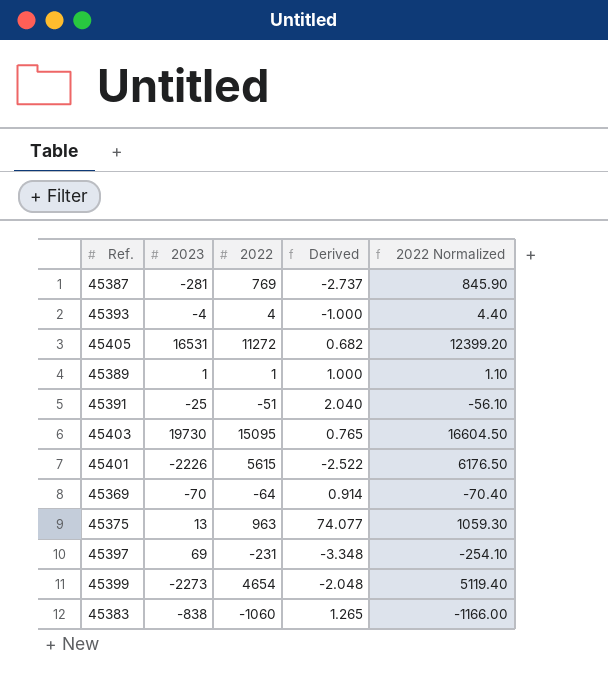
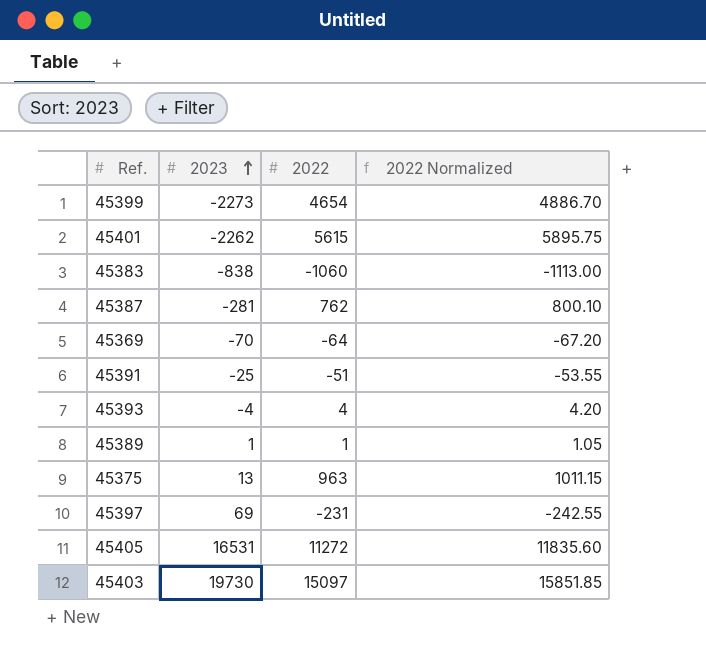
row order: none -> 2023 ascending
column Derived | formula: [2022] / [2023] -> none
column 2022 Normalized | formula: [2022] * 1.1 -> [2022] * 1.05
45401 | 2023: -2226 -> -2262
45387 | 2022: 769 -> 762
45403 | 2022: 15095 -> 15097

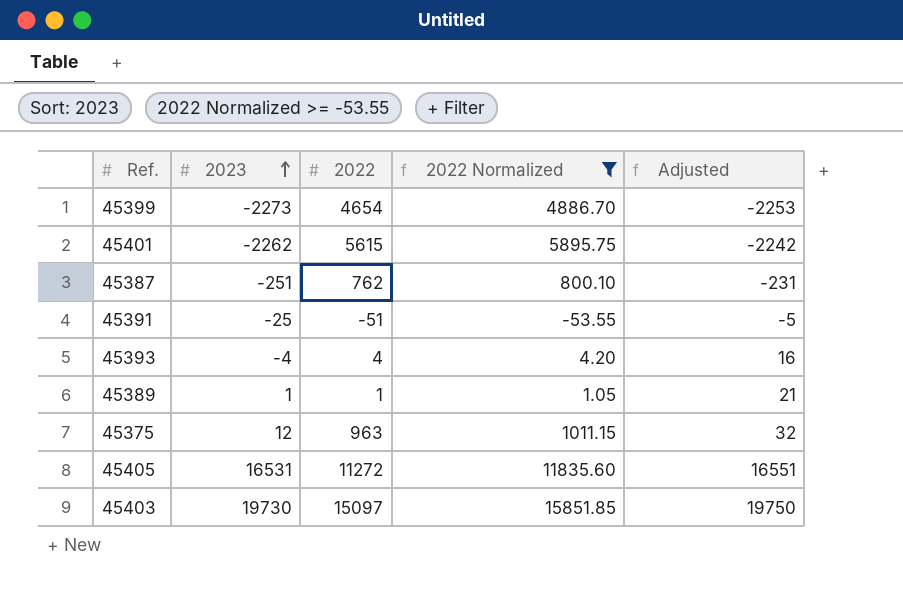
filter: none -> 2022 Normalized >= -53.55
column Adjusted | formula: none -> [2023] + 20
45387 | 2023: -281 -> -251
45375 | 2023: 13 -> 12

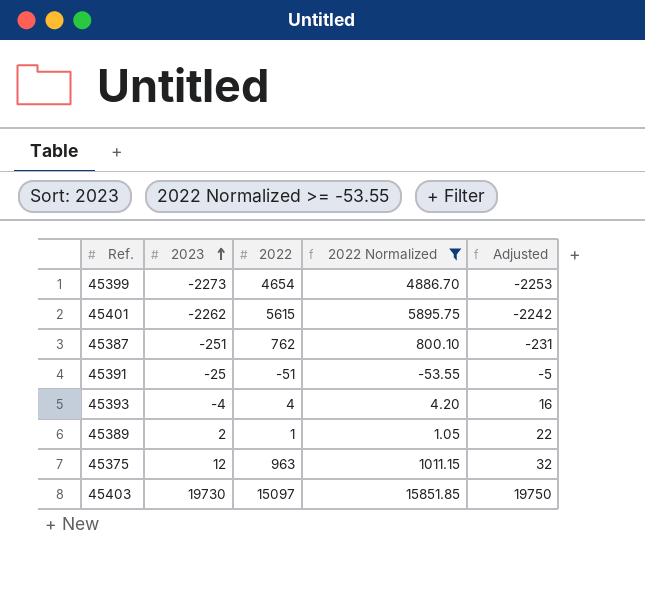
row 45405: 16531 | 11272 | 11835.60 | 16551 -> none
45389 | 2023: 1 -> 2
45389 | Adjusted: 21 -> 22

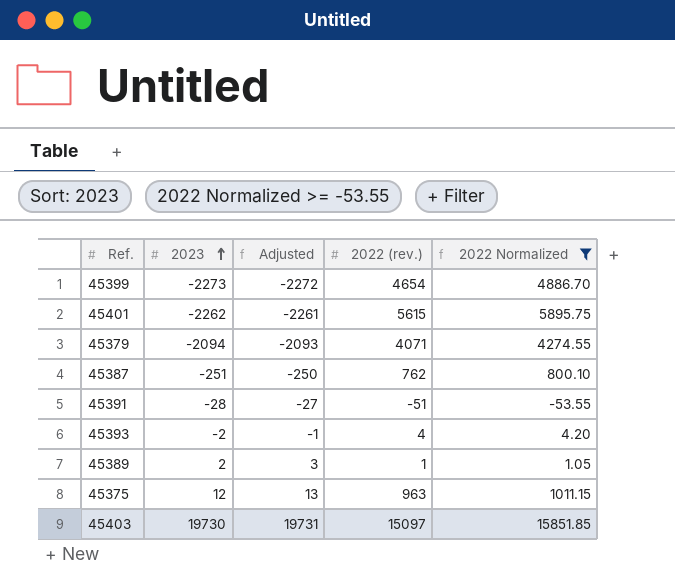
column Adjusted | formula: [2023] + 20 -> [2023] + 1
column Adjusted | position: 5 -> 3
column name: 2022 -> 2022 (rev.)
row 45379: none -> -2094 | -2093 | 4071 | 4274.55
45391 | 2023: -25 -> -28
45393 | 2023: -4 -> -2

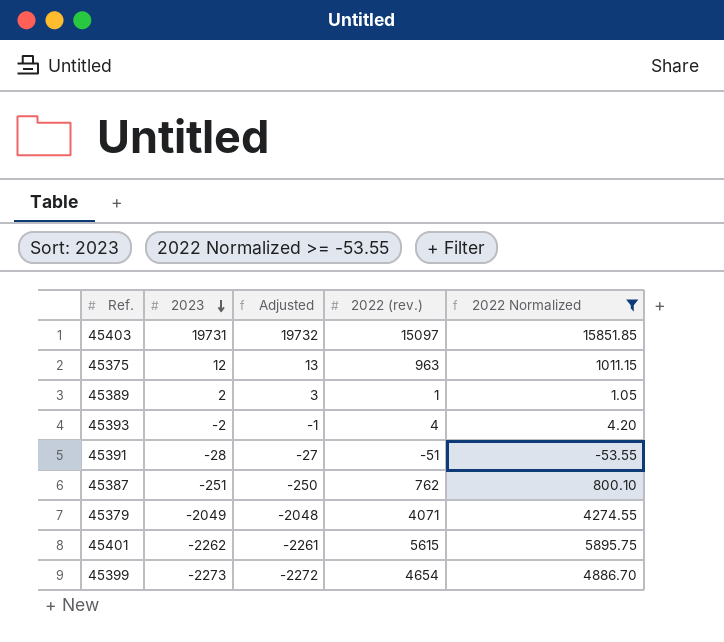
row order: 2023 ascending -> 2023 descending
45403 | 2023: 19730 -> 19731
45403 | Adjusted: 19731 -> 19732
45379 | 2023: -2094 -> -2049
45379 | Adjusted: -2093 -> -2048

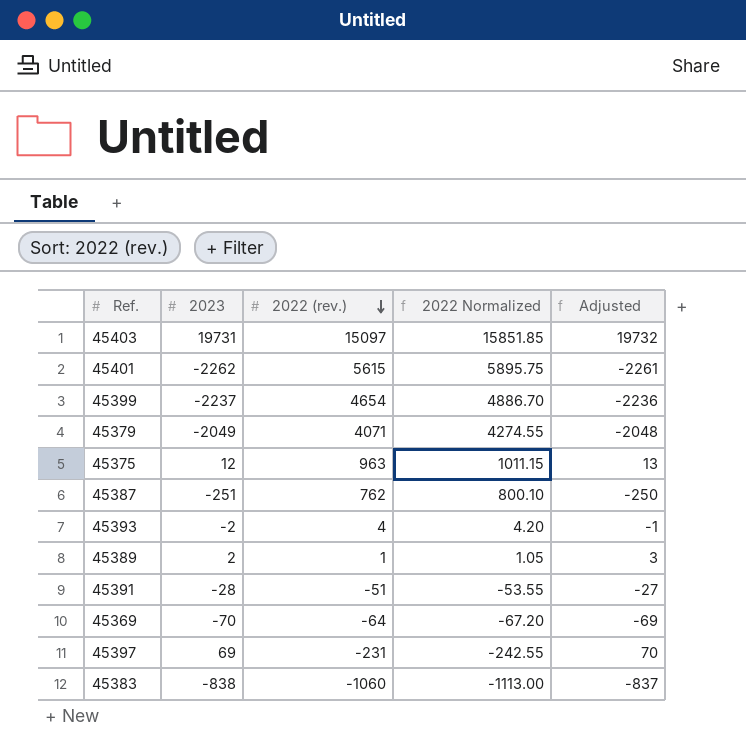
filter: 2022 Normalized >= -53.55 -> none
row order: 2023 descending -> 2022 (rev.) descending
column Adjusted | position: 3 -> 5
45399 | 2023: -2273 -> -2237
45399 | Adjusted: -2272 -> -2236

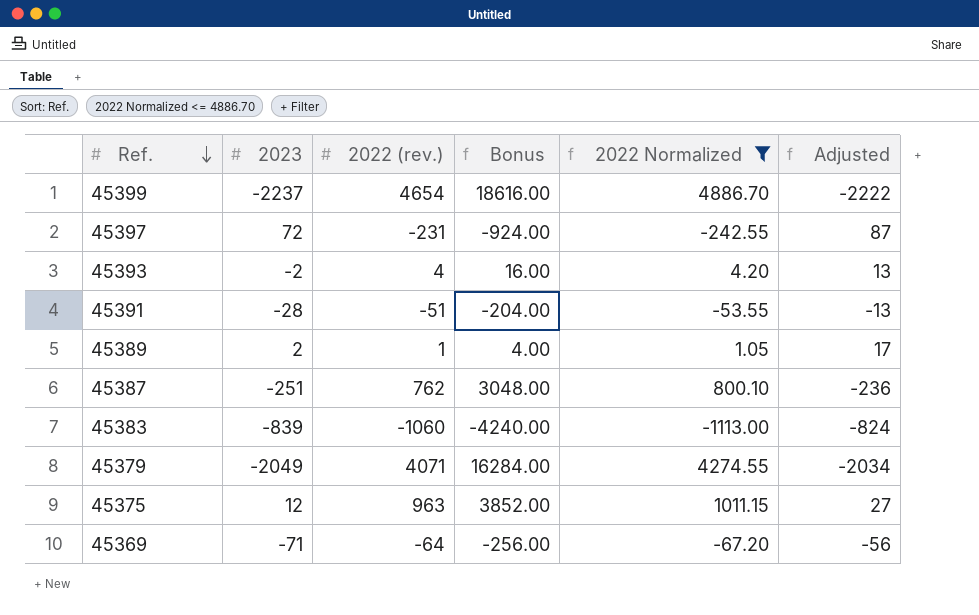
filter: none -> 2022 Normalized <= 4886.70
row order: 2022 (rev.) descending -> Ref. descending
column Bonus | formula: none -> [2022 (rev.)] * 4
column Adjusted | formula: [2023] + 1 -> [2023] + 15
45397 | 2023: 69 -> 72
45383 | 2023: -838 -> -839
45369 | 2023: -70 -> -71

